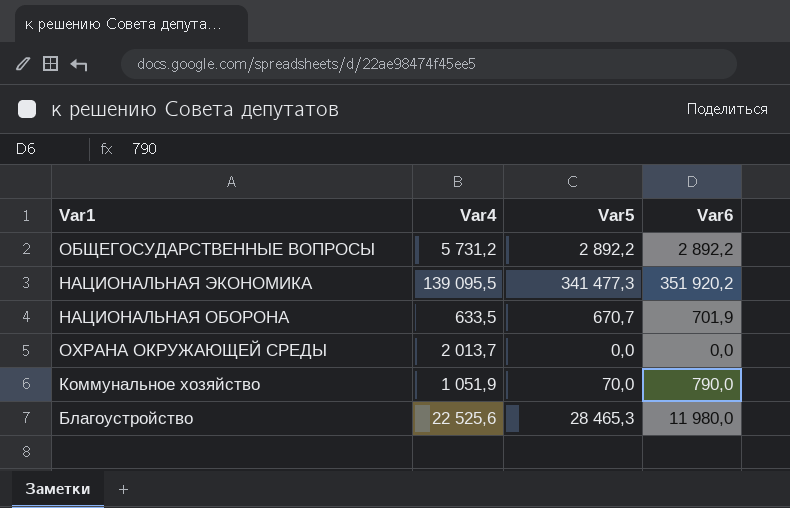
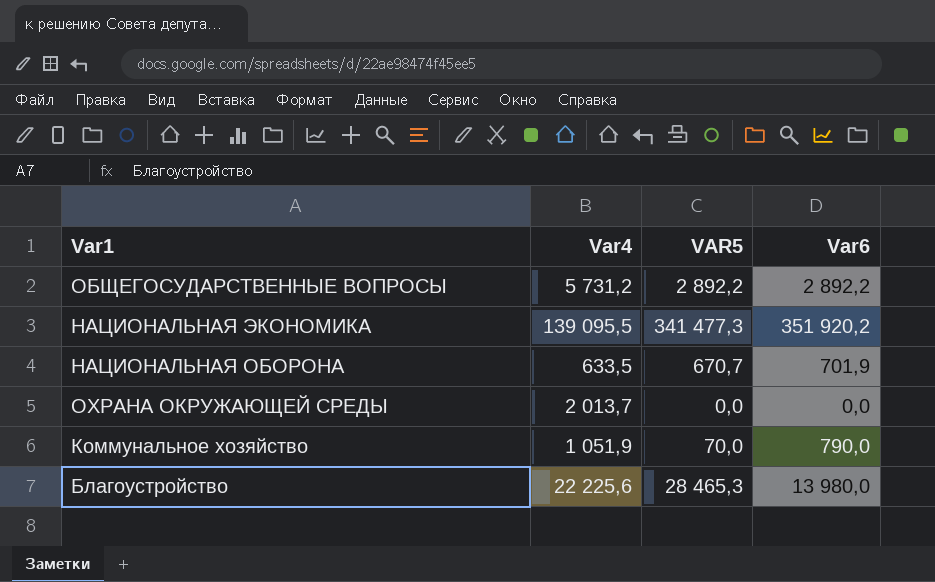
column name: Var5 -> VAR5
Благоустройство | Var4: 22 525,6 -> 22 225,6
Благоустройство | Var6: 11 980,0 -> 13 980,0

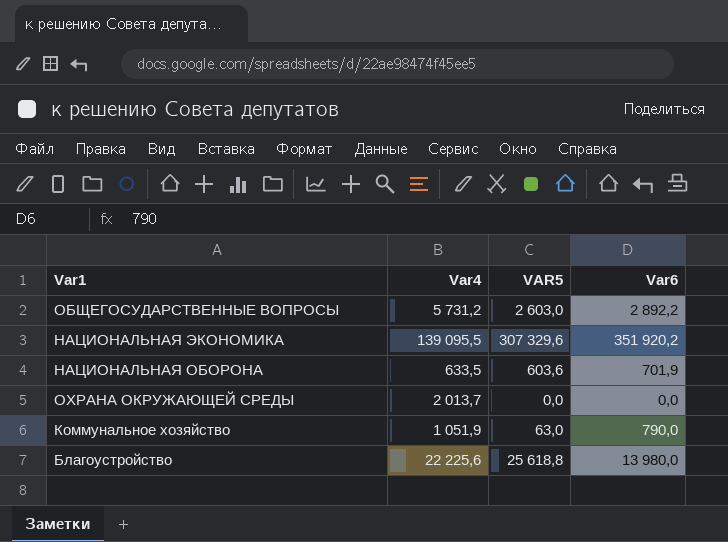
ОБЩЕГОСУДАРСТВЕННЫЕ ВОПРОСЫ | VAR5: 2 892,2 -> 2 603,0
НАЦИОНАЛЬНАЯ ЭКОНОМИКА | VAR5: 341 477,3 -> 307 329,6
НАЦИОНАЛЬНАЯ ОБОРОНА | VAR5: 670,7 -> 603,6
Коммунальное хозяйство | VAR5: 70,0 -> 63,0
Благоустройство | VAR5: 28 465,3 -> 25 618,8

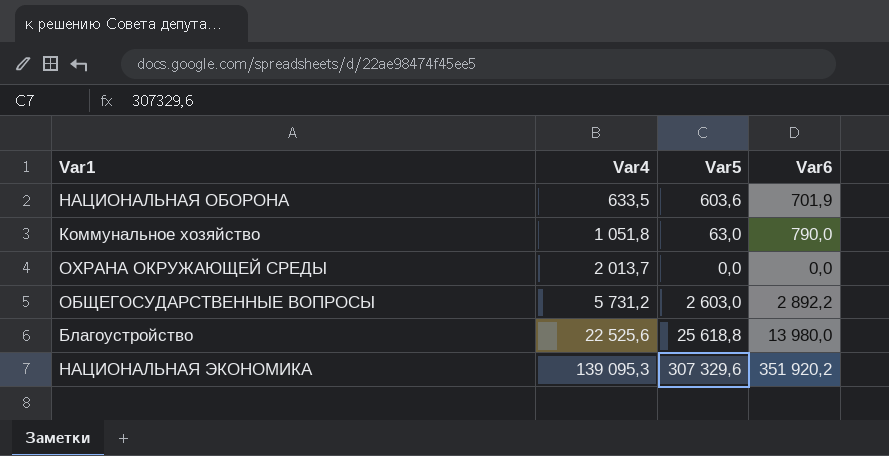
row order: none -> Var4 ascending
column name: VAR5 -> Var5
Коммунальное хозяйство | Var4: 1 051,9 -> 1 051,8
Благоустройство | Var4: 22 225,6 -> 22 525,6
НАЦИОНАЛЬНАЯ ЭКОНОМИКА | Var4: 139 095,5 -> 139 095,3

